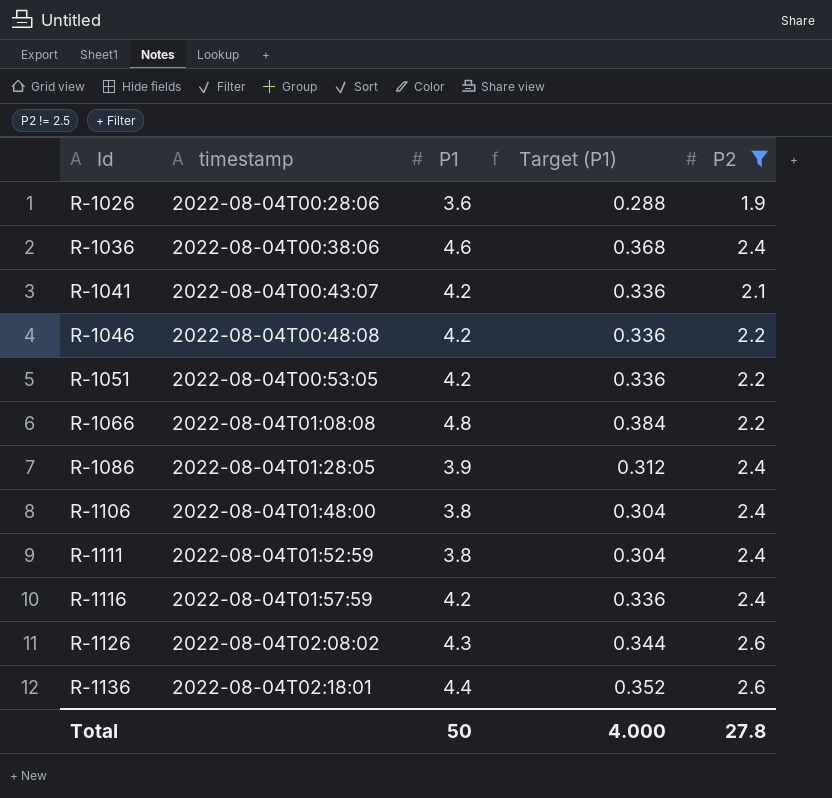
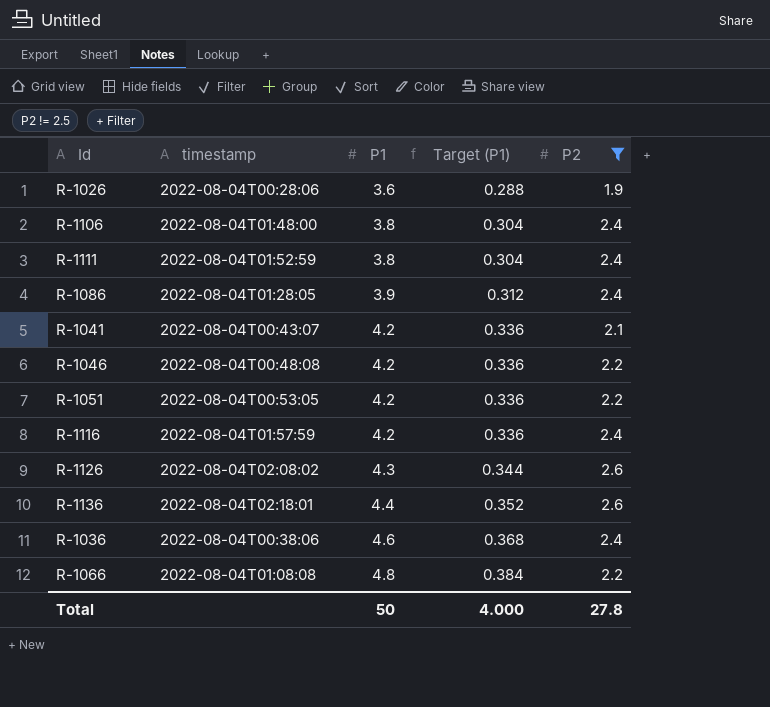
row order: Id ascending -> P1 ascending

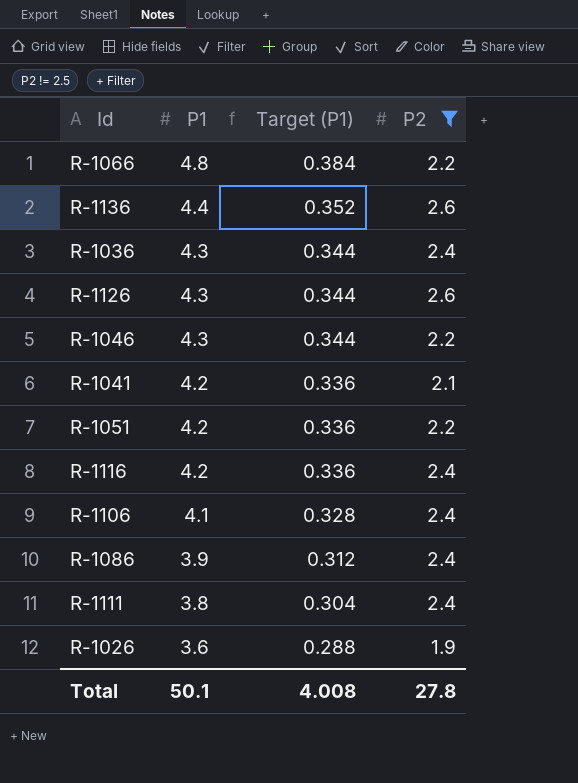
row order: P1 ascending -> P1 descending
column timestamp | position: 2 -> none
R-1036 | P1: 4.6 -> 4.3
R-1036 | Target (P1): 0.368 -> 0.344
R-1046 | P1: 4.2 -> 4.3
R-1046 | Target (P1): 0.336 -> 0.344
R-1106 | P1: 3.8 -> 4.1
R-1106 | Target (P1): 0.304 -> 0.328
Total | P1: 50 -> 50.1
Total | Target (P1): 4.000 -> 4.008

